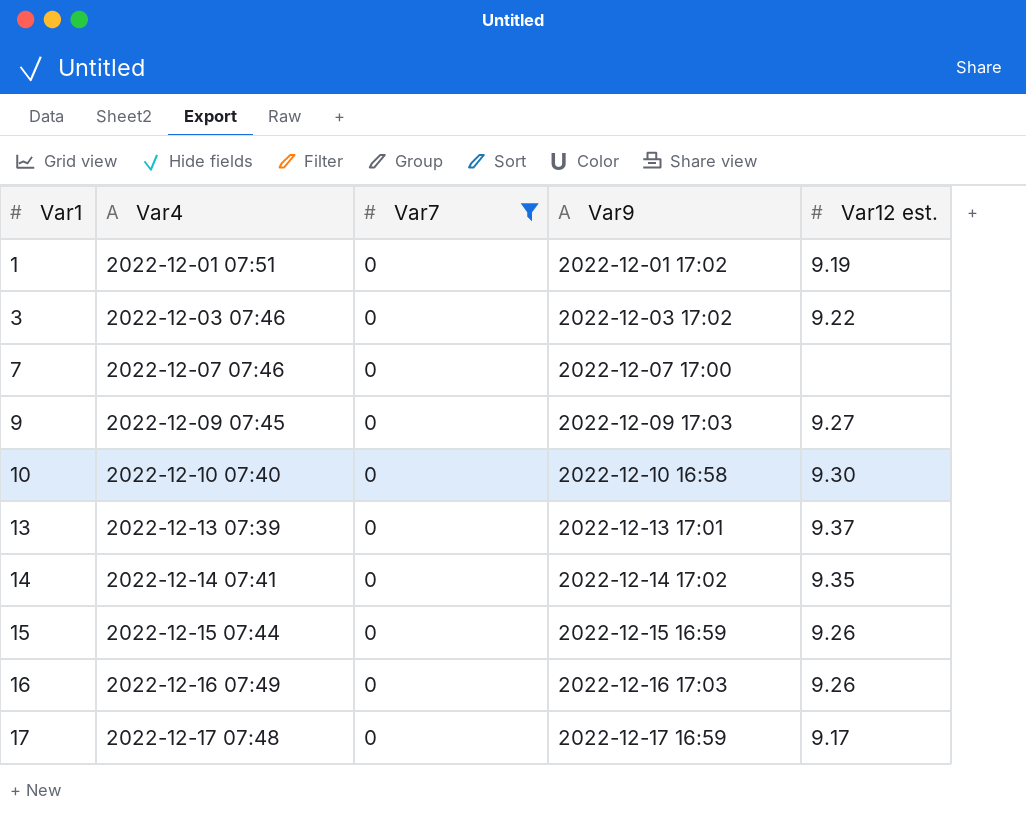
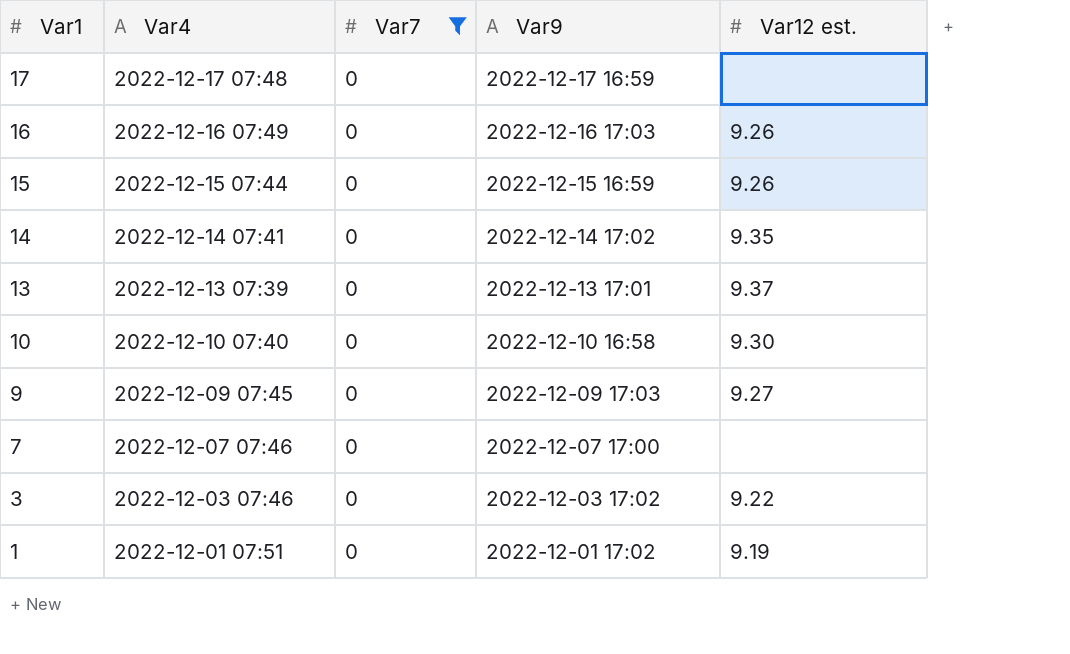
row order: Var1 ascending -> Var1 descending
17 | Var12 est.: 9.17 -> none

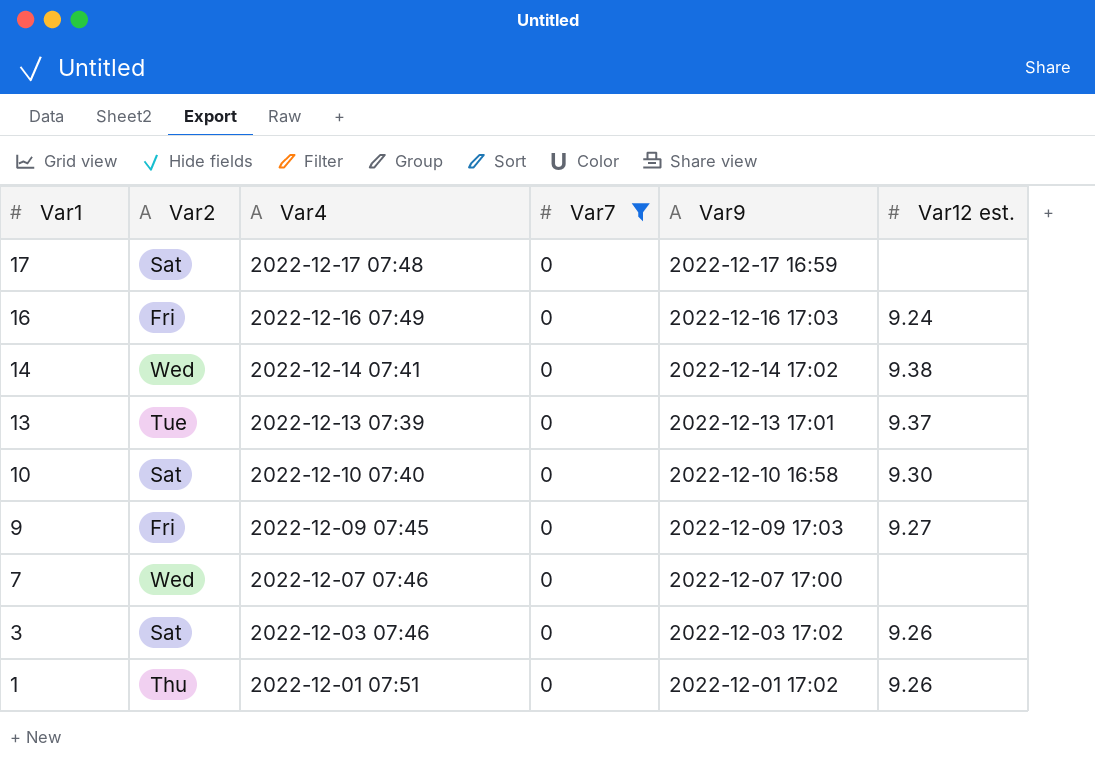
column Var2 | position: none -> 2
row 15: 2022-12-15 07:44 | 0 | 2022-12-15 16:59 | 9.26 -> none
16 | Var12 est.: 9.26 -> 9.24
14 | Var12 est.: 9.35 -> 9.38
3 | Var12 est.: 9.22 -> 9.26
1 | Var12 est.: 9.19 -> 9.26

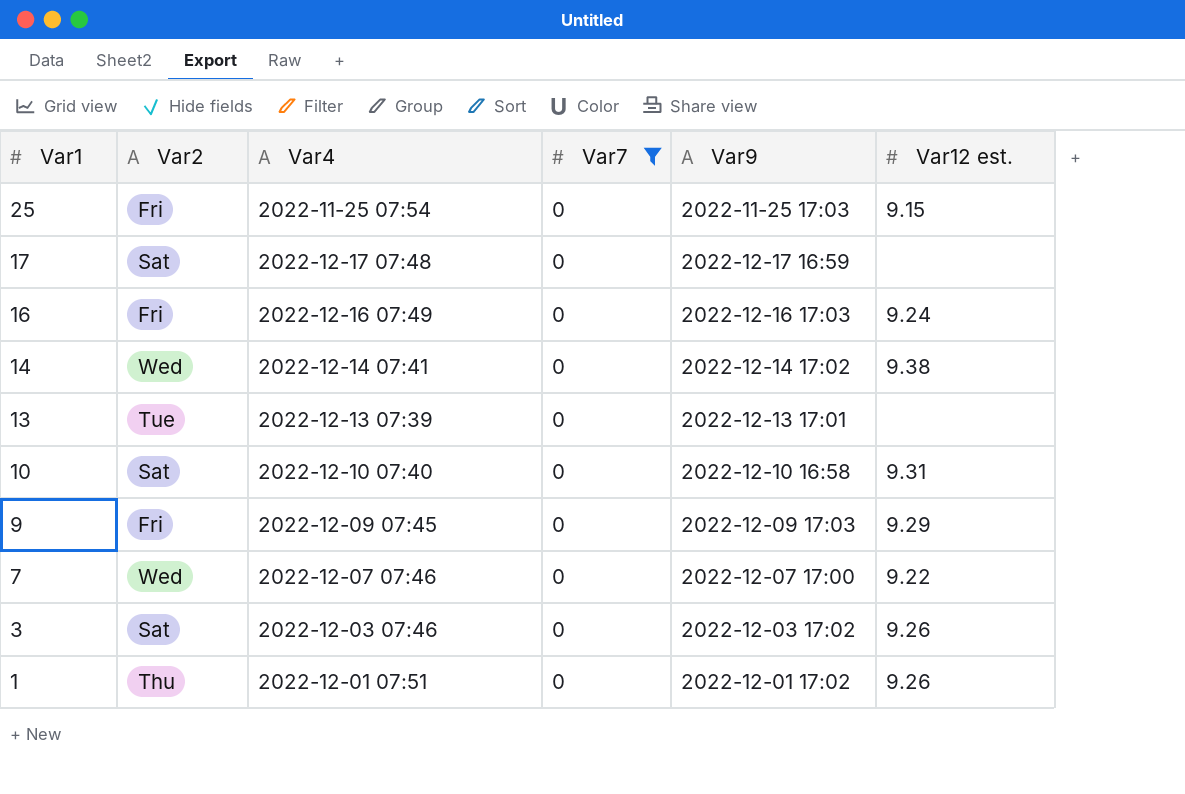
row 25: none -> Fri | 2022-11-25 07:54 | 0 | 2022-11-25 17:03 | 9.15
13 | Var12 est.: 9.37 -> none
10 | Var12 est.: 9.30 -> 9.31
9 | Var12 est.: 9.27 -> 9.29
7 | Var12 est.: none -> 9.22

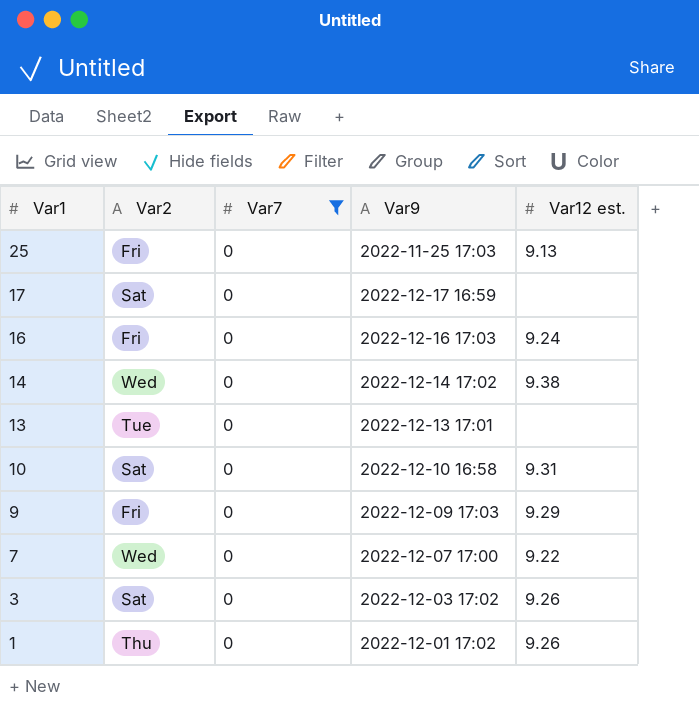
column Var4 | position: 3 -> none
25 | Var12 est.: 9.15 -> 9.13

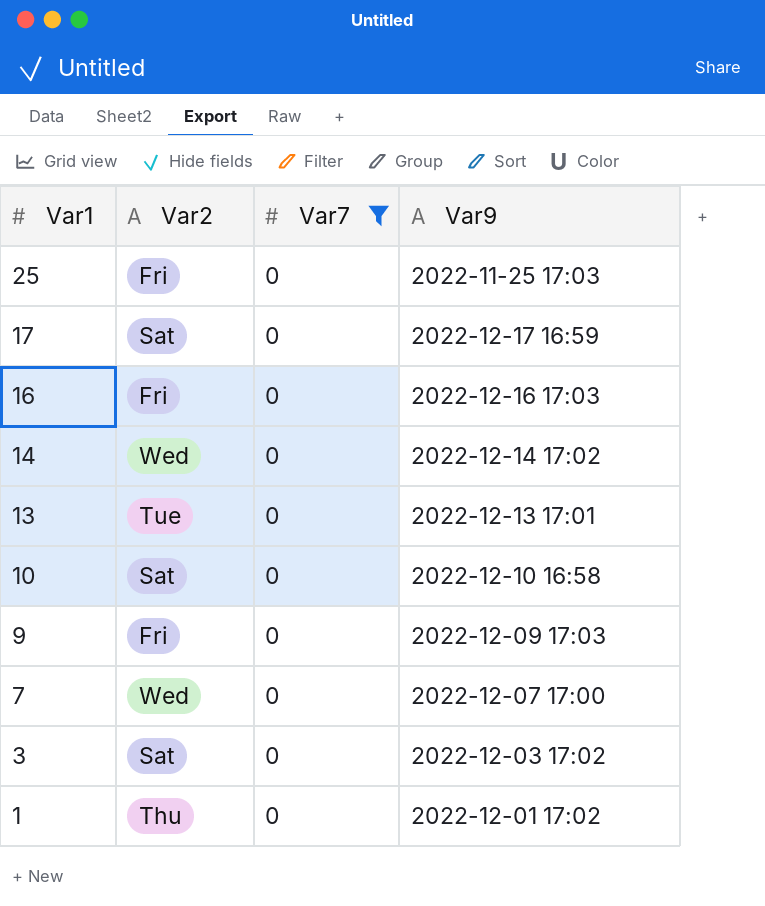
column Var12 est. | position: 5 -> none

